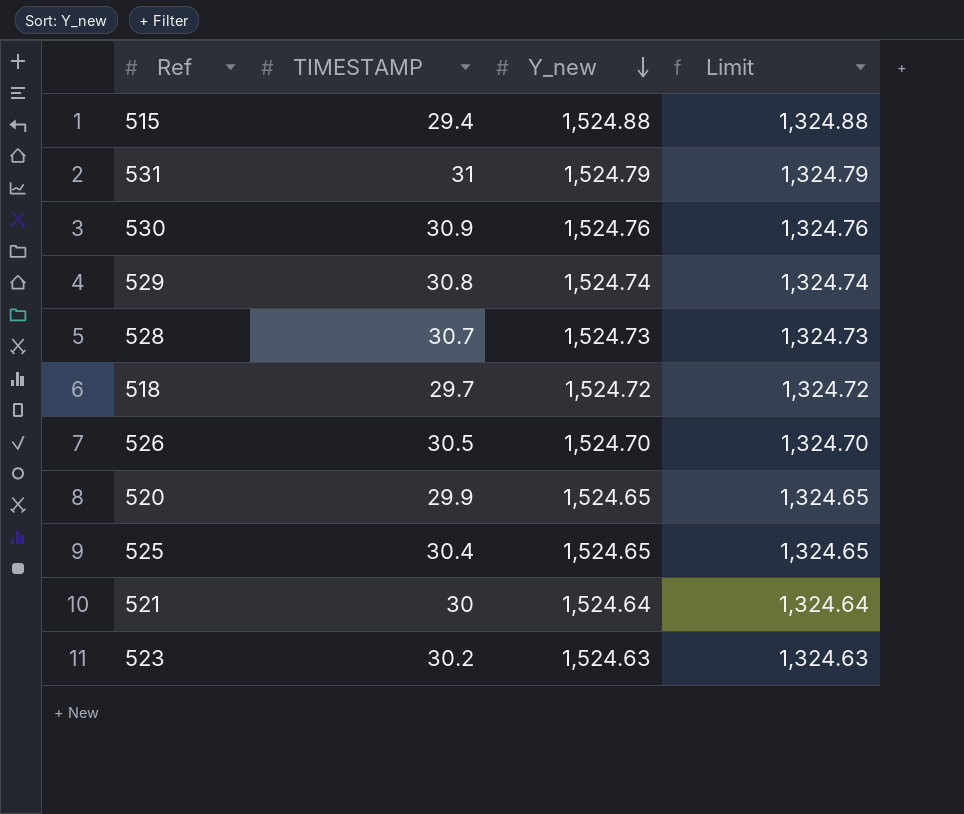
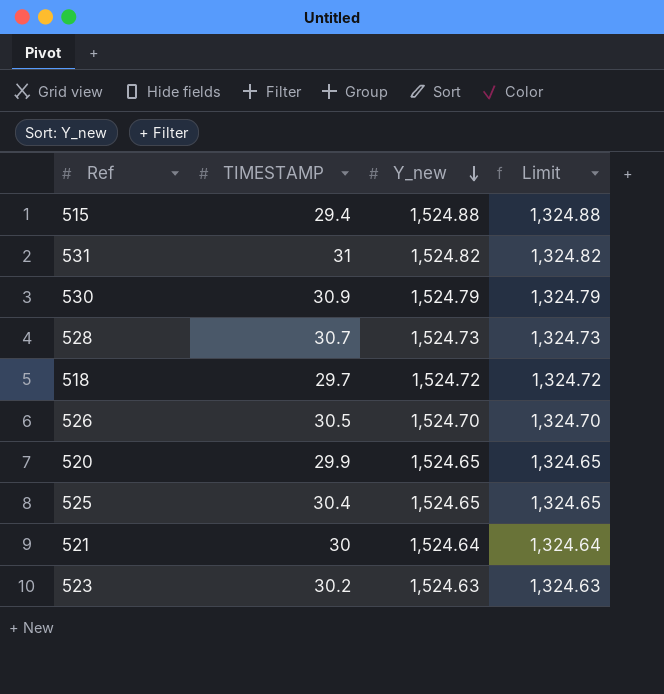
row 529: 30.8 | 1,524.74 | 1,324.74 -> none
531 | Y_new: 1,524.79 -> 1,524.82
531 | Limit: 1,324.79 -> 1,324.82
530 | Y_new: 1,524.76 -> 1,524.79
530 | Limit: 1,324.76 -> 1,324.79

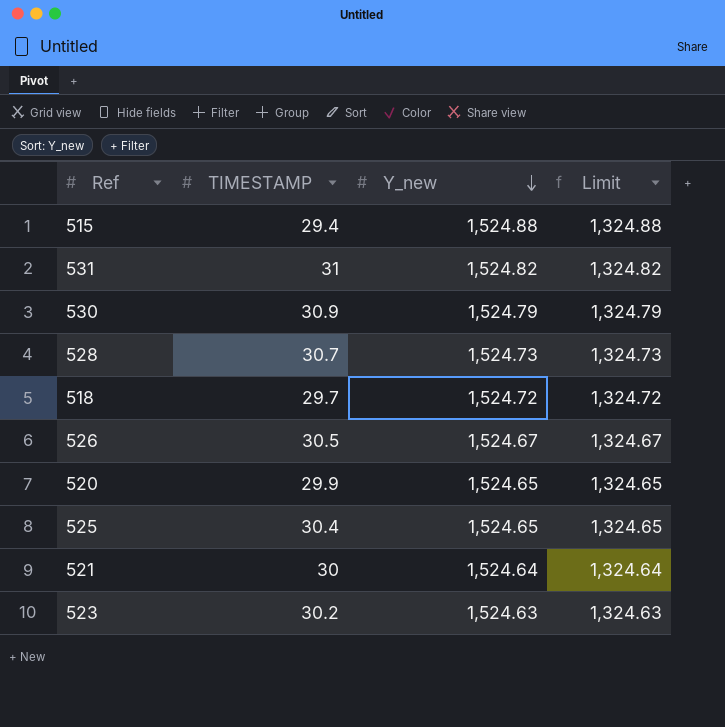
526 | Y_new: 1,524.70 -> 1,524.67
526 | Limit: 1,324.70 -> 1,324.67

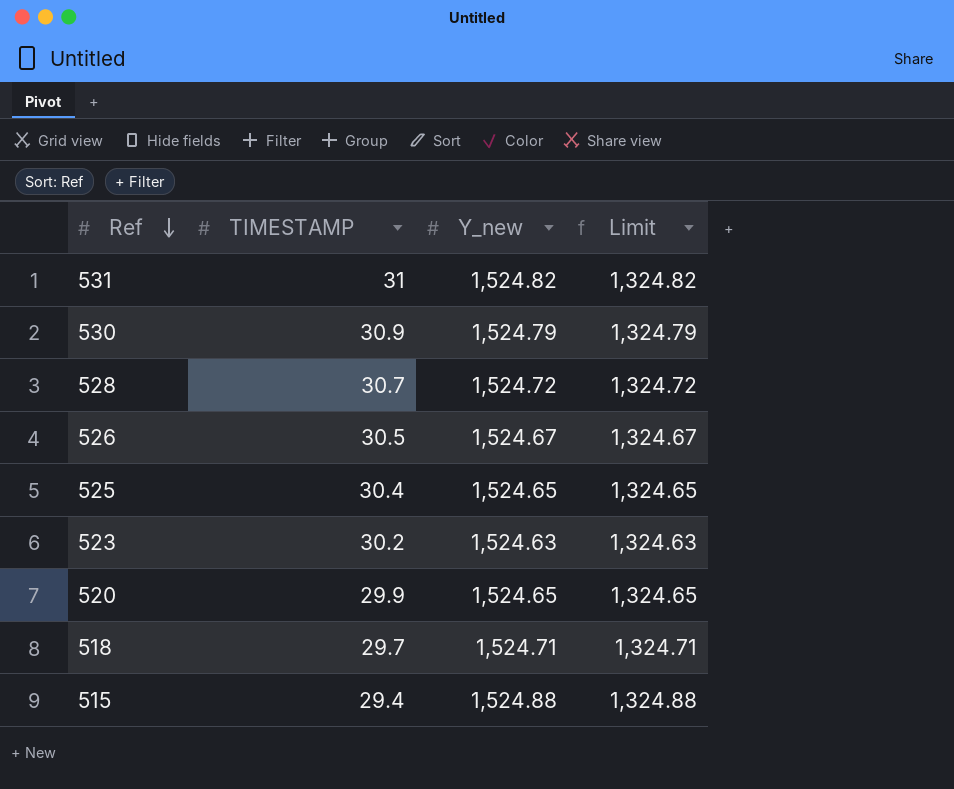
row order: Y_new descending -> Ref descending
row 521: 30 | 1,524.64 | 1,324.64 -> none
528 | Y_new: 1,524.73 -> 1,524.72
528 | Limit: 1,324.73 -> 1,324.72
518 | Y_new: 1,524.72 -> 1,524.71
518 | Limit: 1,324.72 -> 1,324.71

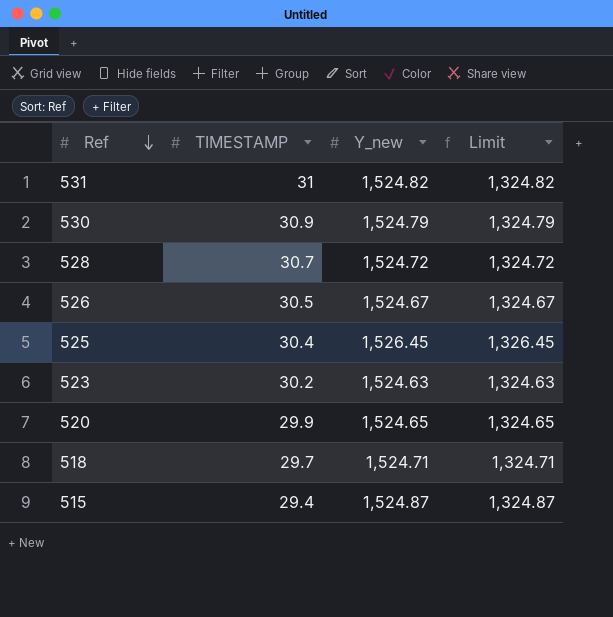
525 | Y_new: 1,524.65 -> 1,526.45
525 | Limit: 1,324.65 -> 1,326.45
515 | Y_new: 1,524.88 -> 1,524.87
515 | Limit: 1,324.88 -> 1,324.87

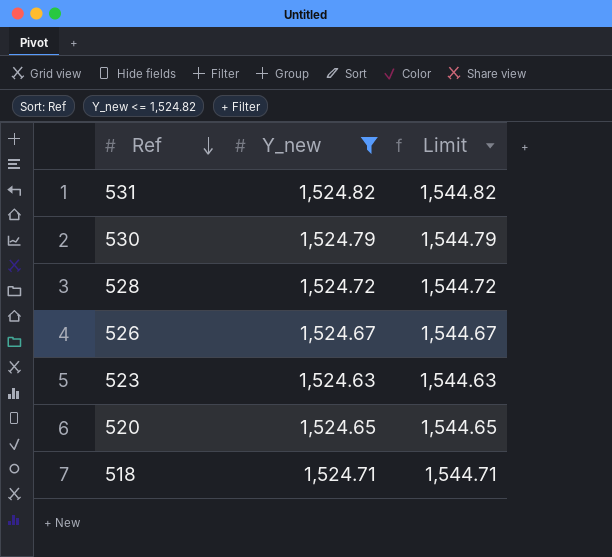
filter: none -> Y_new <= 1,524.82
column TIMESTAMP | position: 2 -> none
column Limit | formula: [Y_new] - 200 -> [Y_new] + 20

